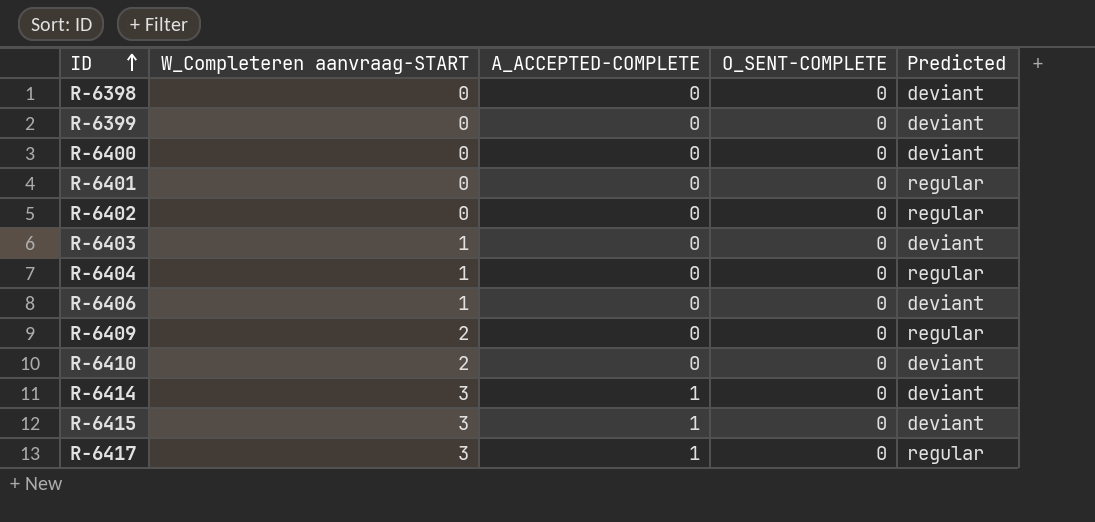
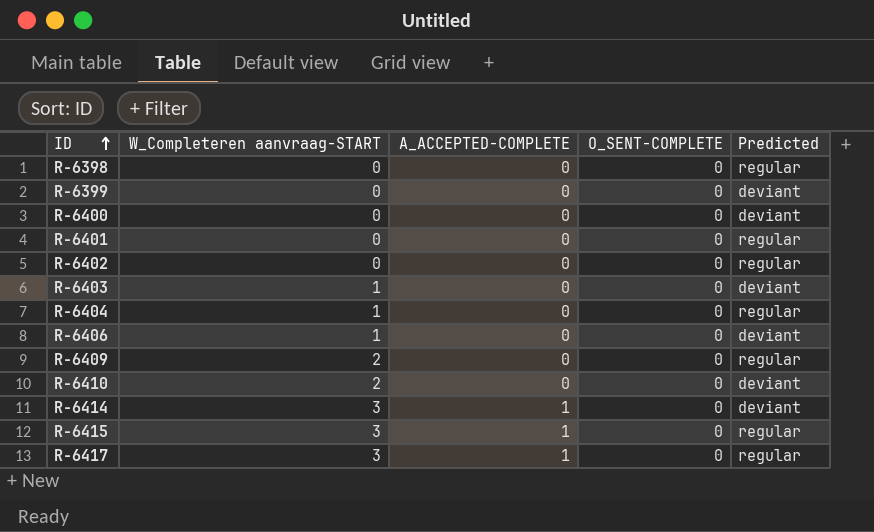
R-6398 | Predicted: deviant -> regular
R-6415 | Predicted: deviant -> regular

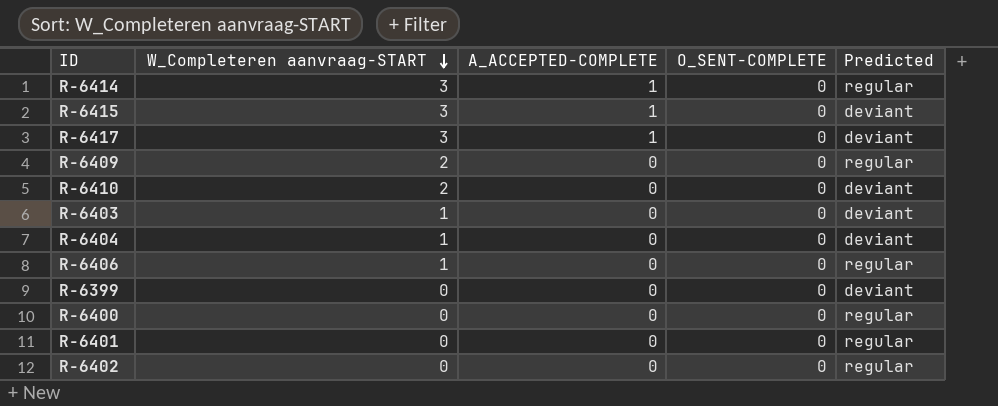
row order: ID ascending -> W_Completeren aanvraag-START descending
row R-6398: 0 | 0 | 0 | regular -> none
R-6414 | Predicted: deviant -> regular
R-6415 | Predicted: regular -> deviant
R-6417 | Predicted: regular -> deviant
R-6404 | Predicted: regular -> deviant
R-6406 | Predicted: deviant -> regular
R-6400 | Predicted: deviant -> regular

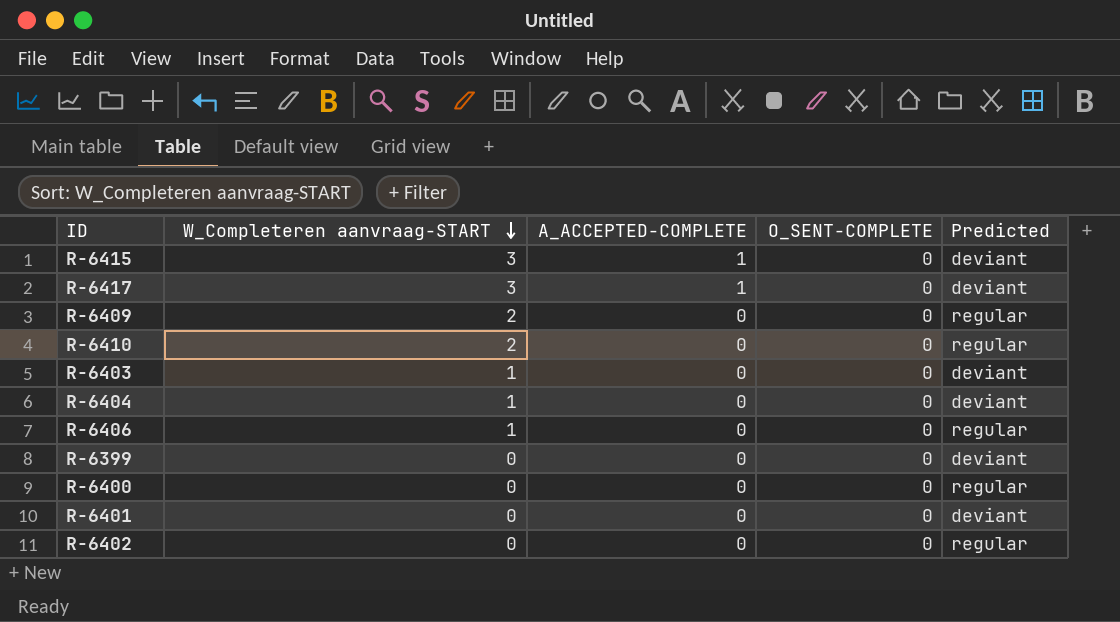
row R-6414: 3 | 1 | 0 | regular -> none
R-6410 | Predicted: deviant -> regular
R-6401 | Predicted: regular -> deviant

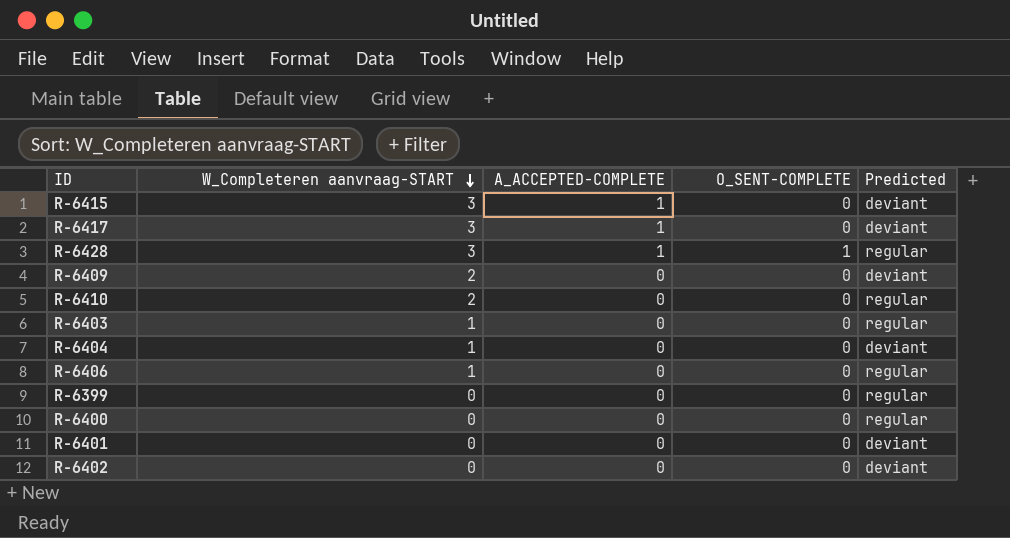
row R-6428: none -> 3 | 1 | 1 | regular
R-6409 | Predicted: regular -> deviant
R-6403 | Predicted: deviant -> regular
R-6399 | Predicted: deviant -> regular
R-6402 | Predicted: regular -> deviant

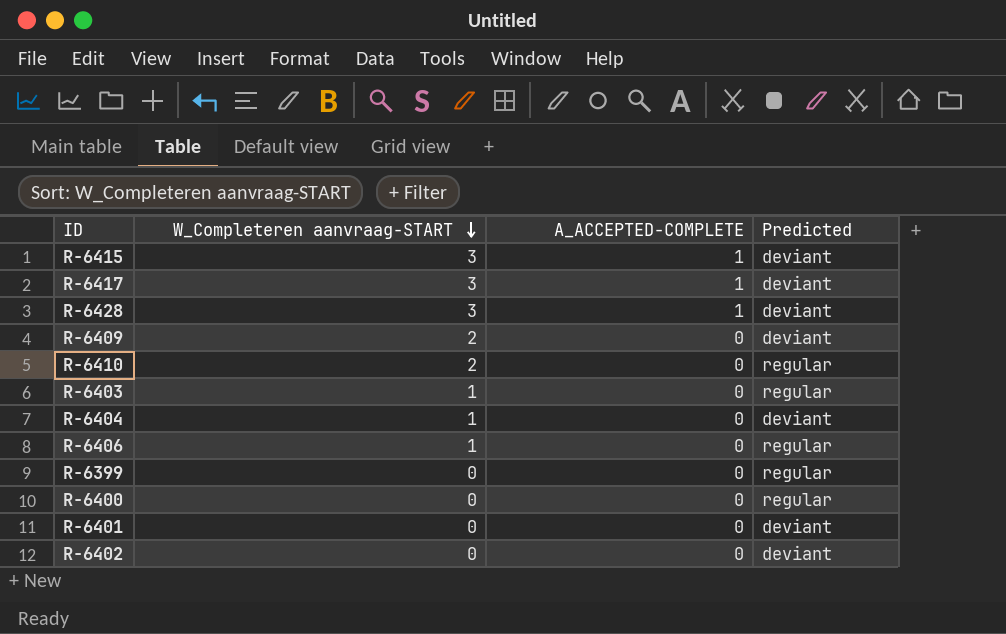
column O_SENT-COMPLETE | position: 4 -> none
R-6428 | Predicted: regular -> deviant

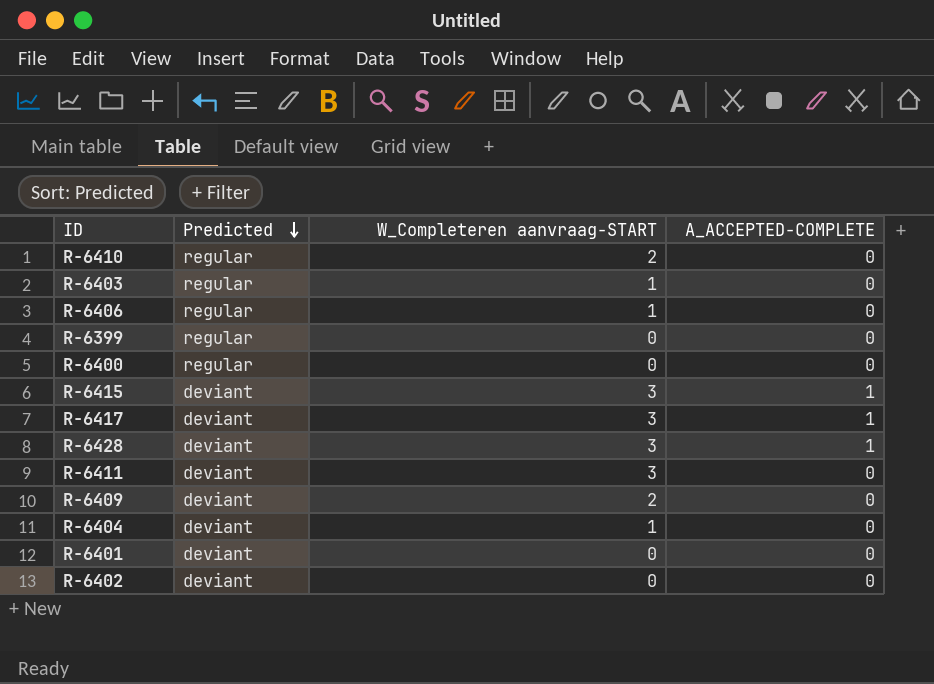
row order: W_Completeren aanvraag-START descending -> Predicted descending
column Predicted | position: 4 -> 2
row R-6411: none -> deviant | 3 | 0

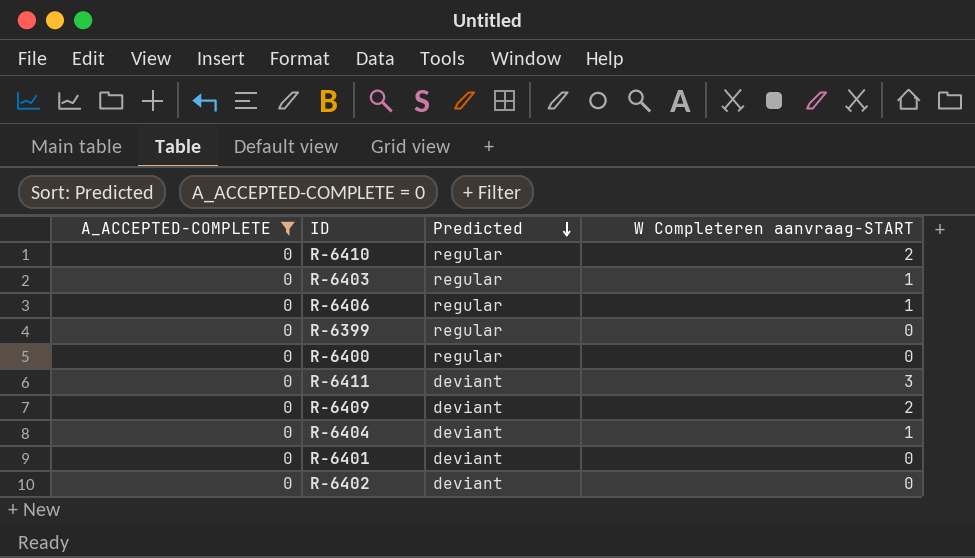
filter: none -> A_ACCEPTED-COMPLETE = 0
column A_ACCEPTED-COMPLETE | position: 4 -> 1
column name: W_Completeren aanvraag-START -> W Completeren aanvraag-START

